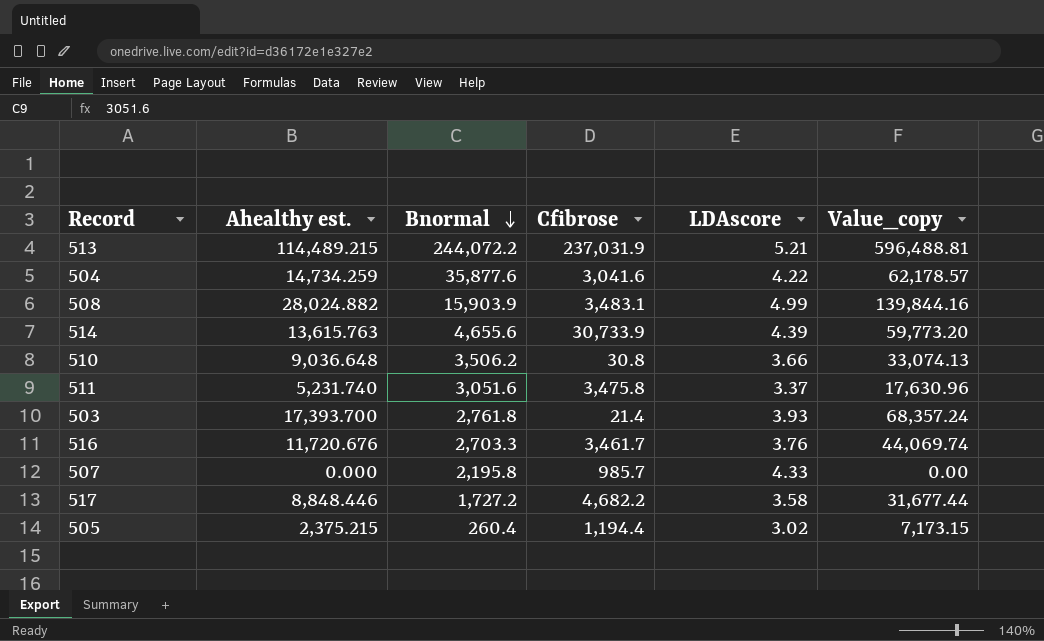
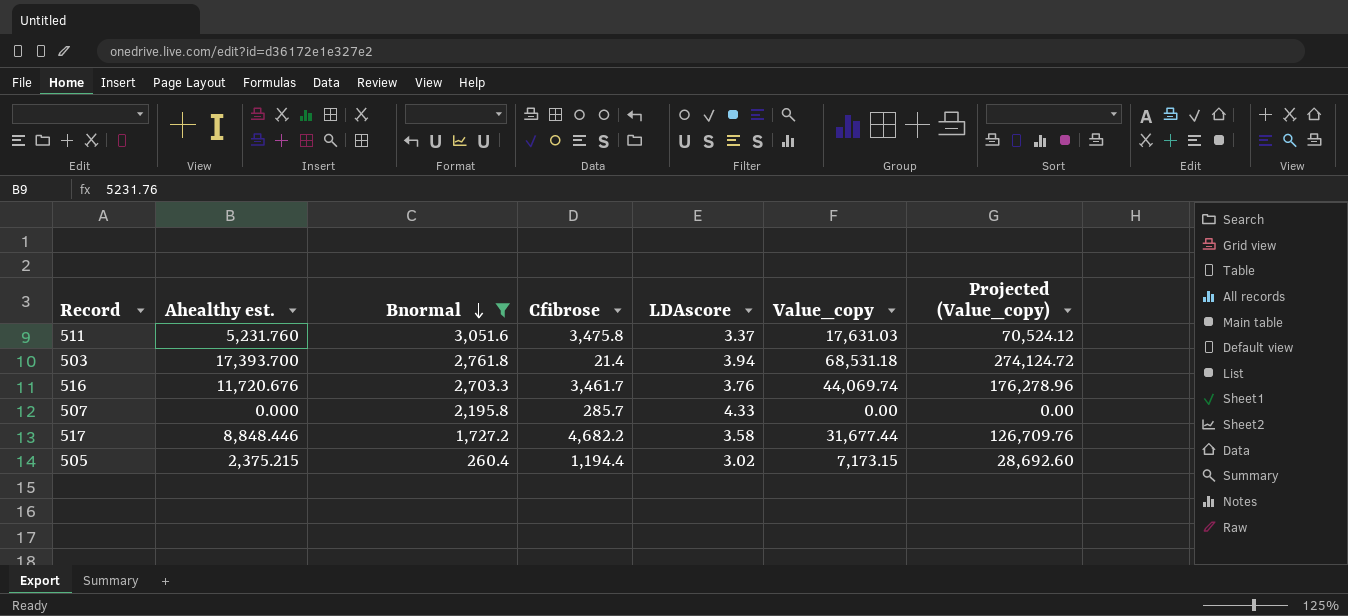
filter: none -> Bnormal <= 3,051.6
column Projected (Value_copy) | formula: none -> [Value_copy] * 4
511 | Ahealthy est.: 5,231.740 -> 5,231.760
511 | Value_copy: 17,630.96 -> 17,631.03
503 | LDAscore: 3.93 -> 3.94
503 | Value_copy: 68,357.24 -> 68,531.18
507 | Cfibrose: 985.7 -> 285.7

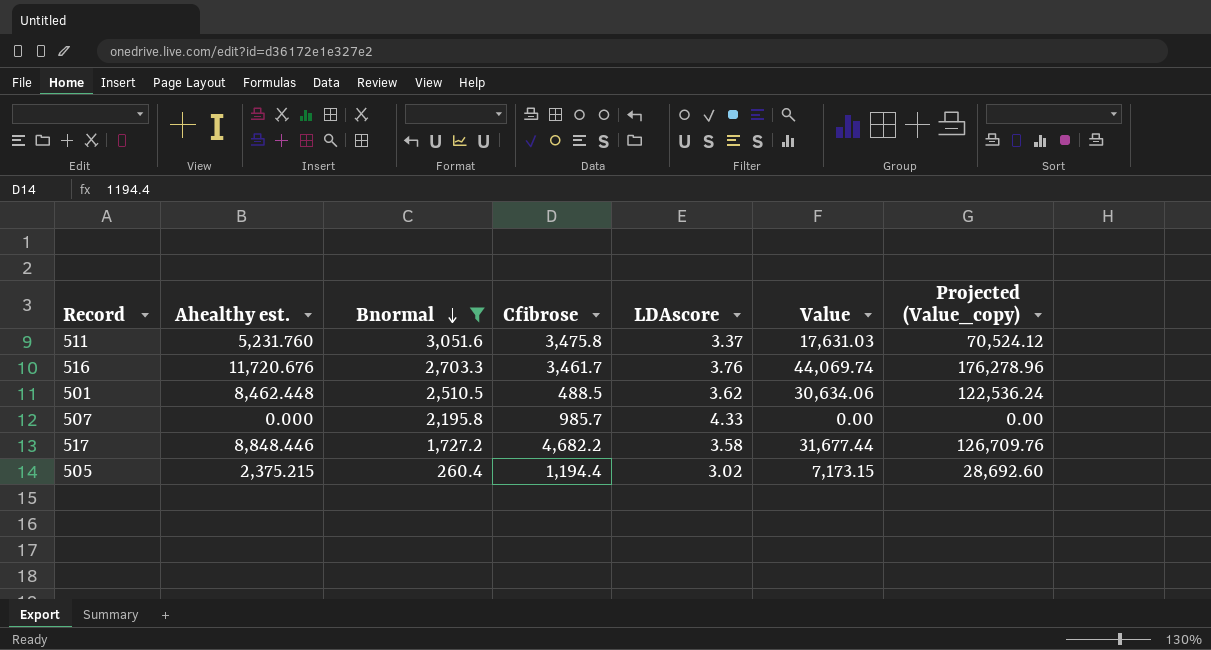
column name: Value_copy -> Value
row 503: 17,393.700 | 2,761.8 | 21.4 | 3.94 | 68,531.18 | 274,124.72 -> none
row 501: none -> 8,462.448 | 2,510.5 | 488.5 | 3.62 | 30,634.06 | 122,536.24
507 | Cfibrose: 285.7 -> 985.7

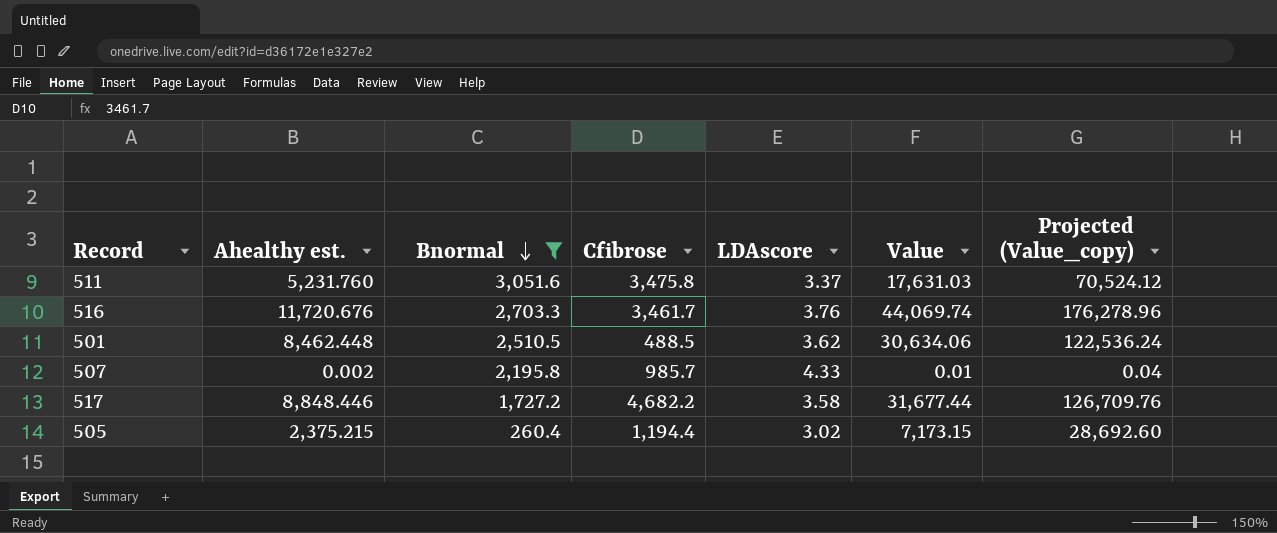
507 | Ahealthy est.: 0.000 -> 0.002
507 | Value: 0.00 -> 0.01
507 | Projected (Value_copy): 0.00 -> 0.04

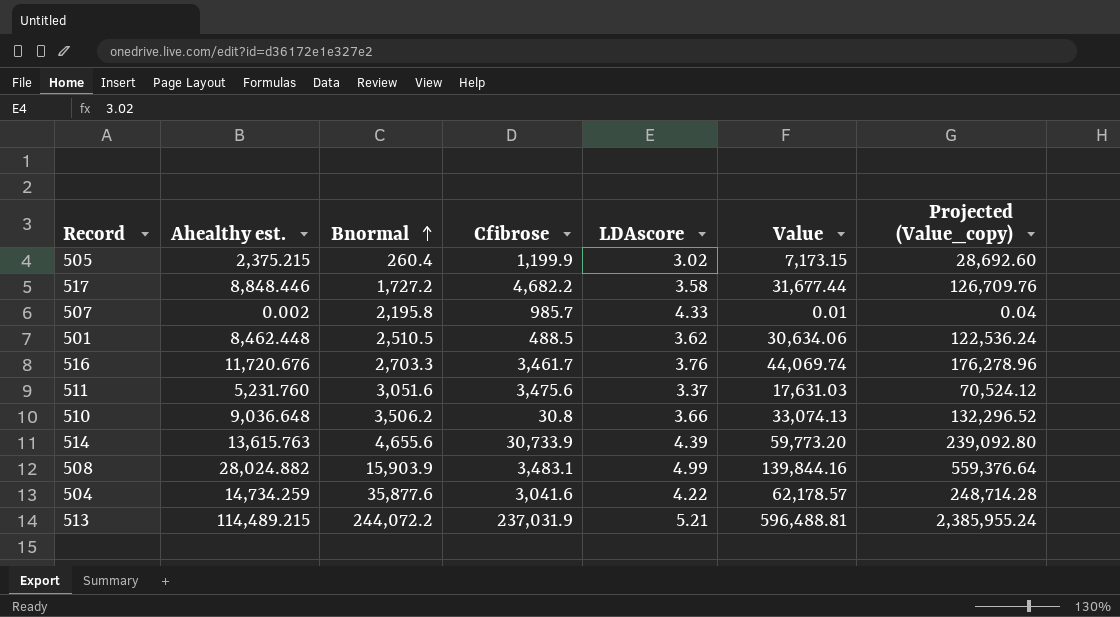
filter: Bnormal <= 3,051.6 -> none
row order: Bnormal descending -> Bnormal ascending
505 | Cfibrose: 1,194.4 -> 1,199.9
511 | Cfibrose: 3,475.8 -> 3,475.6

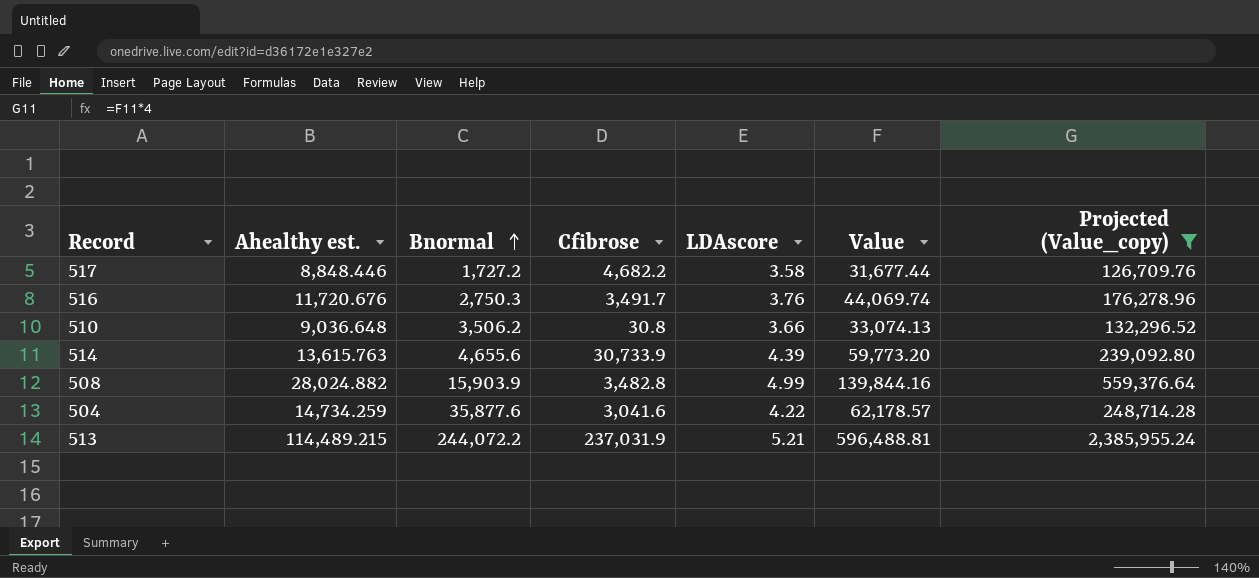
filter: none -> Projected (Value_copy) >= 126,709.76
516 | Bnormal: 2,703.3 -> 2,750.3
516 | Cfibrose: 3,461.7 -> 3,491.7
508 | Cfibrose: 3,483.1 -> 3,482.8

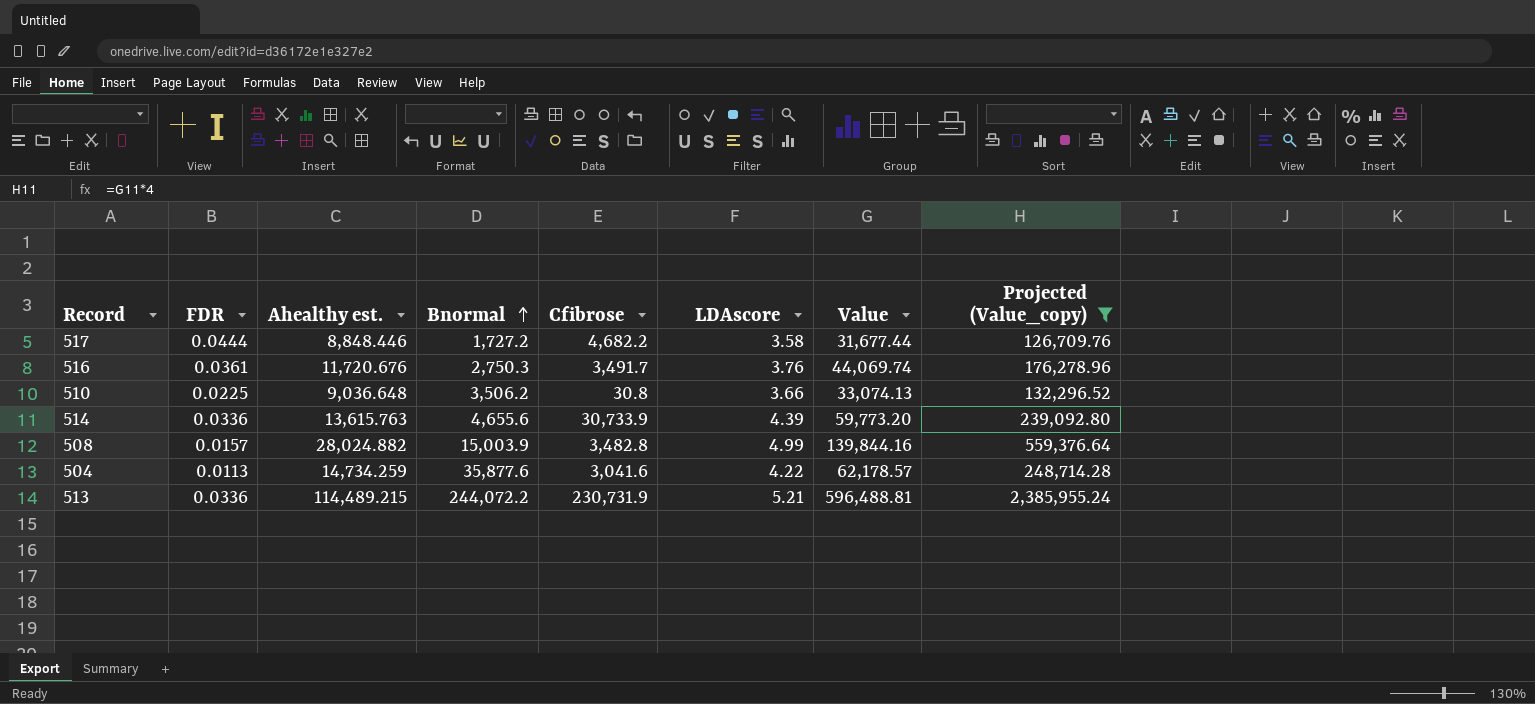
column FDR | position: none -> 2
508 | Bnormal: 15,903.9 -> 15,003.9
513 | Cfibrose: 237,031.9 -> 230,731.9

